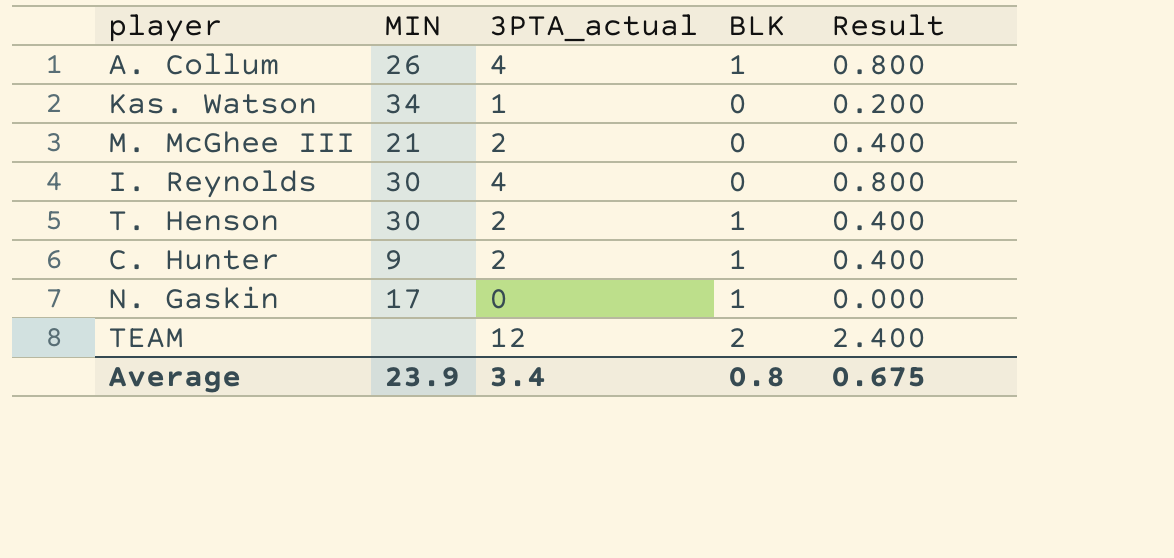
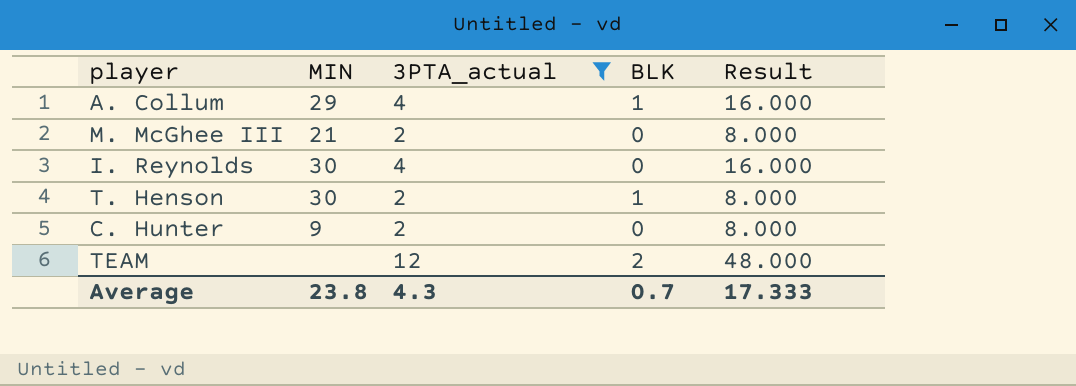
filter: none -> 3PTA_actual >= 2
column Result | formula: [3PTA_actual] * 0.2 -> [3PTA_actual] * 4
A. Collum | MIN: 26 -> 29
C. Hunter | BLK: 1 -> 0
Average | MIN: 23.9 -> 23.8
Average | 3PTA_actual: 3.4 -> 4.3
Average | BLK: 0.8 -> 0.7
Average | Result: 0.675 -> 17.333

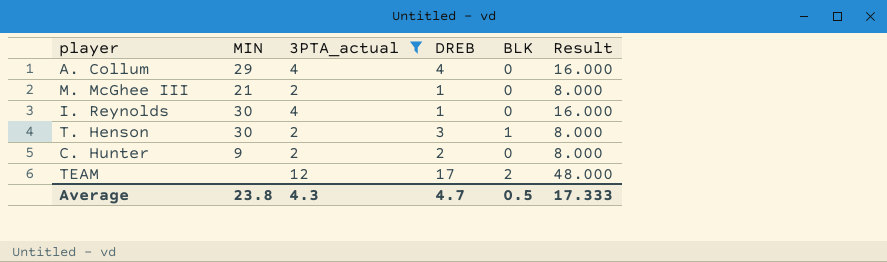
column DREB | position: none -> 4
A. Collum | BLK: 1 -> 0
Average | BLK: 0.7 -> 0.5

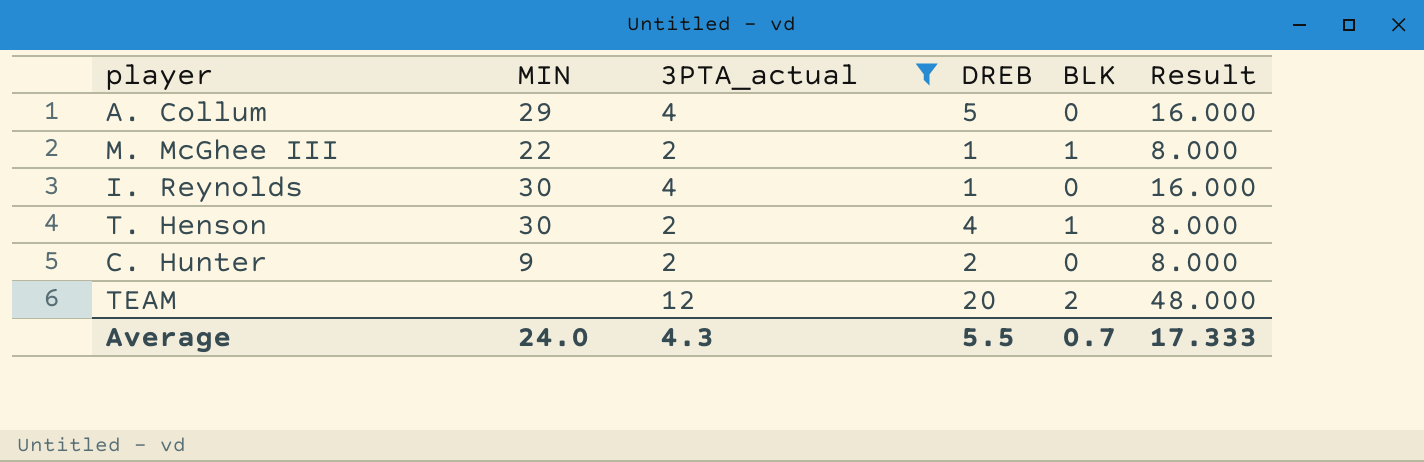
A. Collum | DREB: 4 -> 5
M. McGhee III | MIN: 21 -> 22
M. McGhee III | BLK: 0 -> 1
T. Henson | DREB: 3 -> 4
TEAM | DREB: 17 -> 20
Average | MIN: 23.8 -> 24.0
Average | DREB: 4.7 -> 5.5
Average | BLK: 0.5 -> 0.7

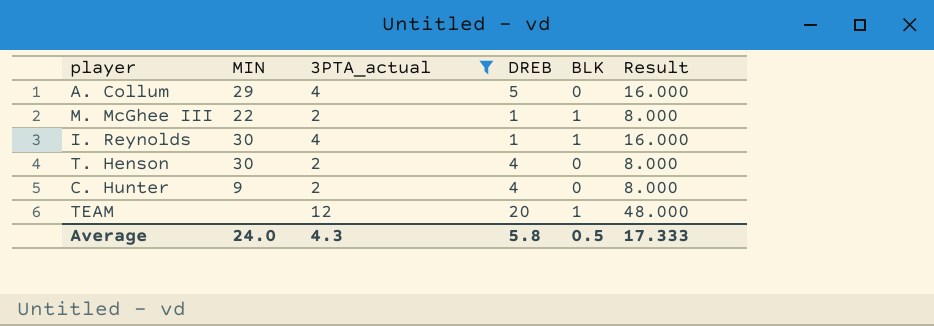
I. Reynolds | BLK: 0 -> 1
T. Henson | BLK: 1 -> 0
C. Hunter | DREB: 2 -> 4
TEAM | BLK: 2 -> 1
Average | DREB: 5.5 -> 5.8
Average | BLK: 0.7 -> 0.5

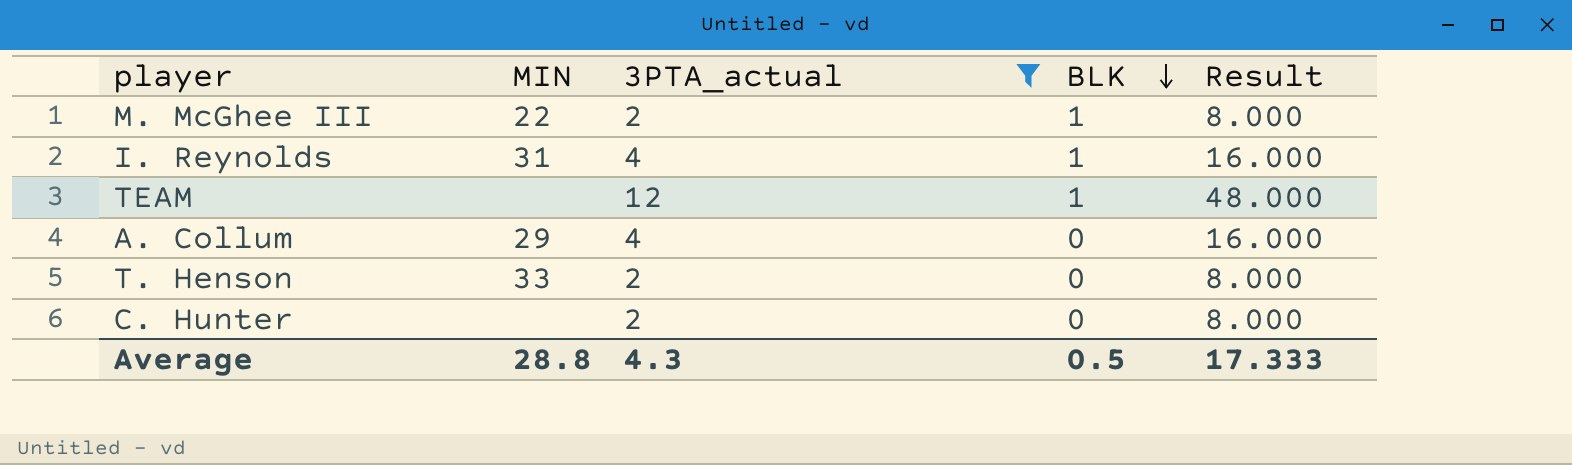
row order: none -> BLK descending
column DREB | position: 4 -> none
I. Reynolds | MIN: 30 -> 31
T. Henson | MIN: 30 -> 33
C. Hunter | MIN: 9 -> none
Average | MIN: 24.0 -> 28.8

